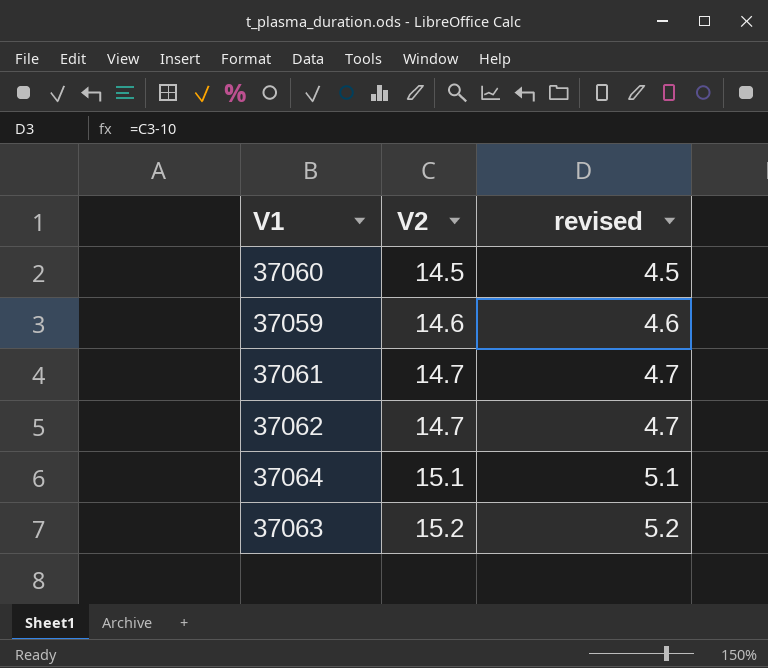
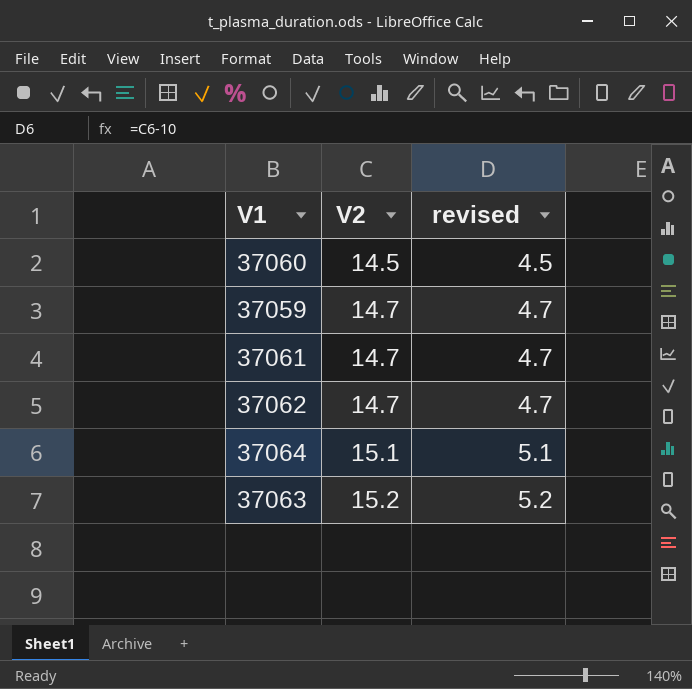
37059 | V2: 14.6 -> 14.7
37059 | revised: 4.6 -> 4.7

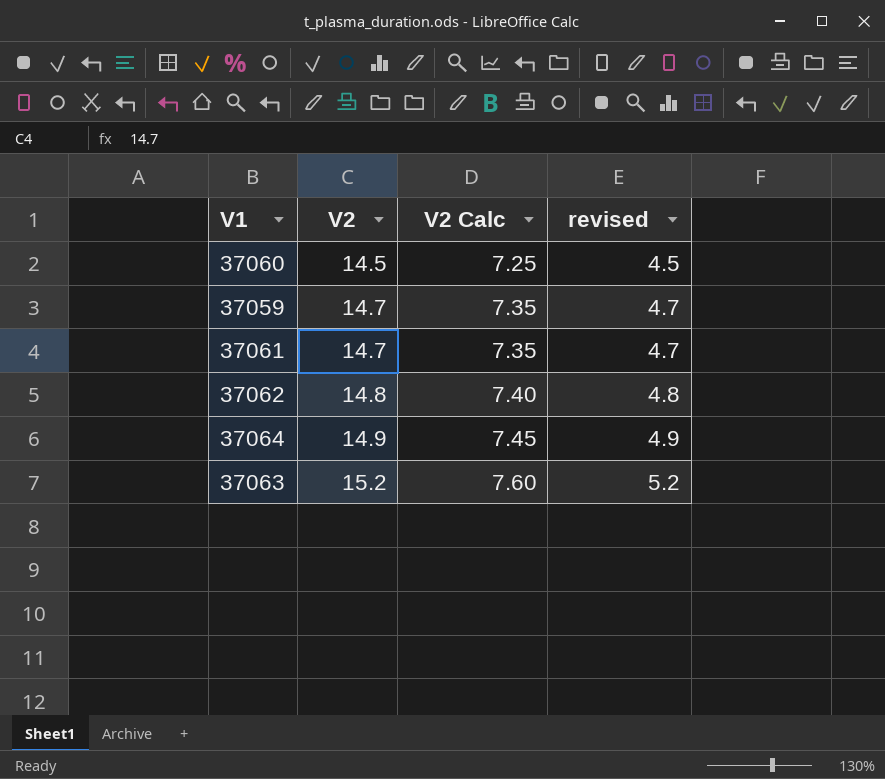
column V2 Calc | formula: none -> [V2] * 0.5
37062 | V2: 14.7 -> 14.8
37062 | revised: 4.7 -> 4.8
37064 | V2: 15.1 -> 14.9
37064 | revised: 5.1 -> 4.9

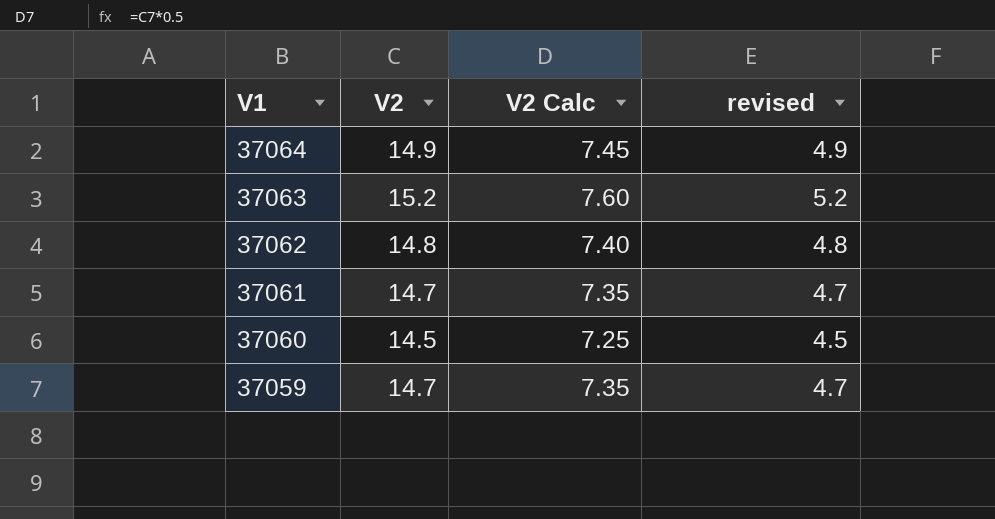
row order: V2 ascending -> V1 descending

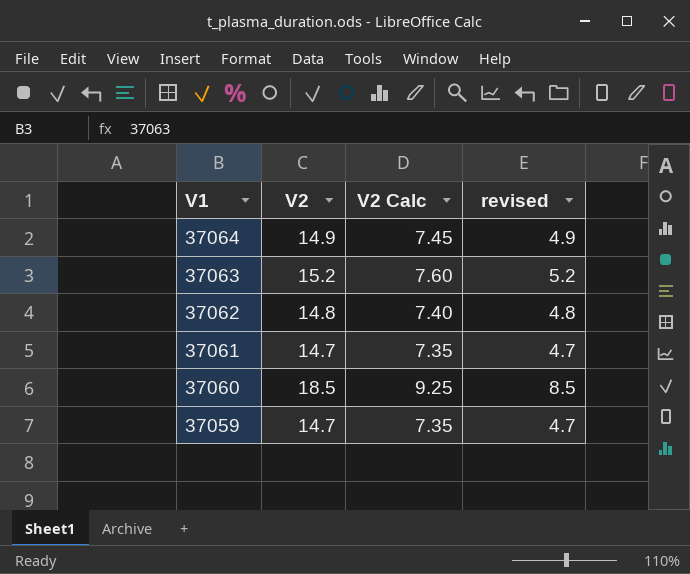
37060 | V2: 14.5 -> 18.5
37060 | V2 Calc: 7.25 -> 9.25
37060 | revised: 4.5 -> 8.5

